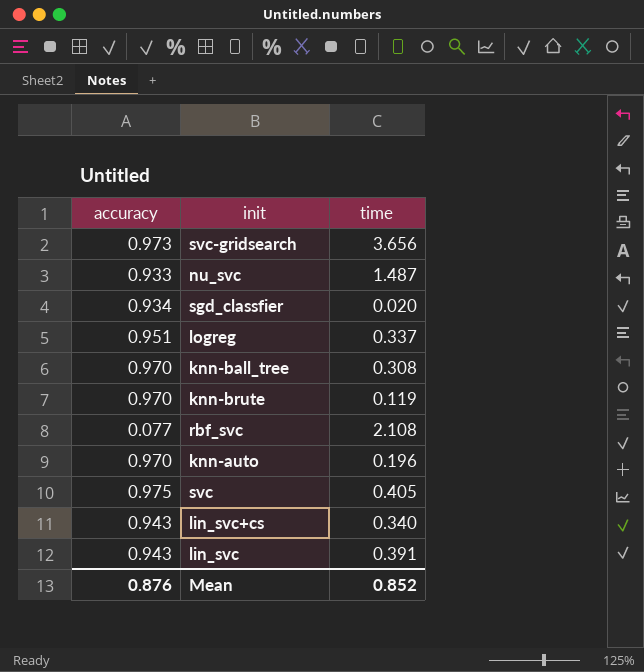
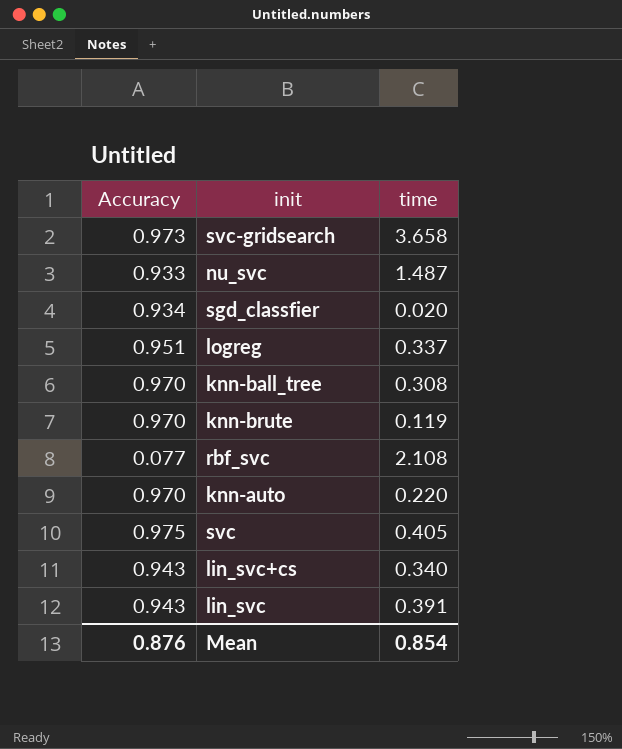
column name: accuracy -> Accuracy
svc-gridsearch | time: 3.656 -> 3.658
knn-auto | time: 0.196 -> 0.220
Mean | time: 0.852 -> 0.854

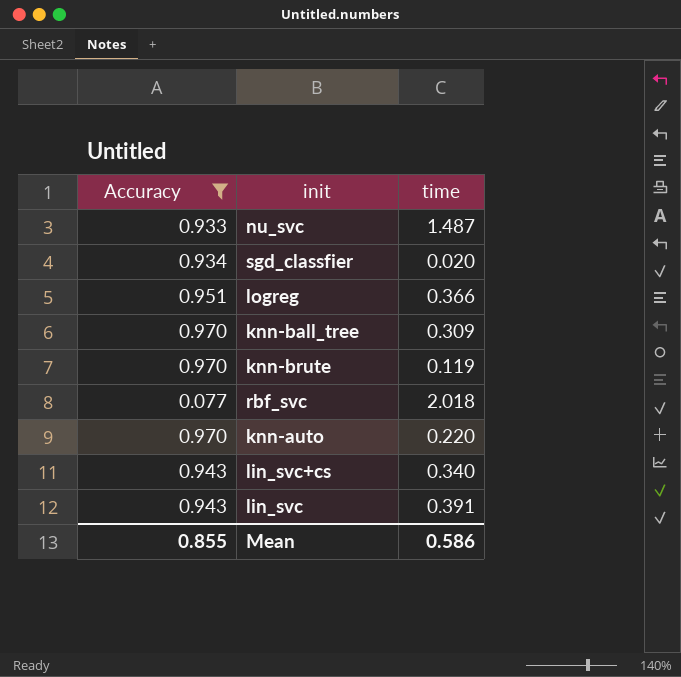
filter: none -> Accuracy <= 0.970
logreg | time: 0.337 -> 0.366
knn-ball_tree | time: 0.308 -> 0.309
rbf_svc | time: 2.108 -> 2.018
Mean | Accuracy: 0.876 -> 0.855
Mean | time: 0.854 -> 0.586

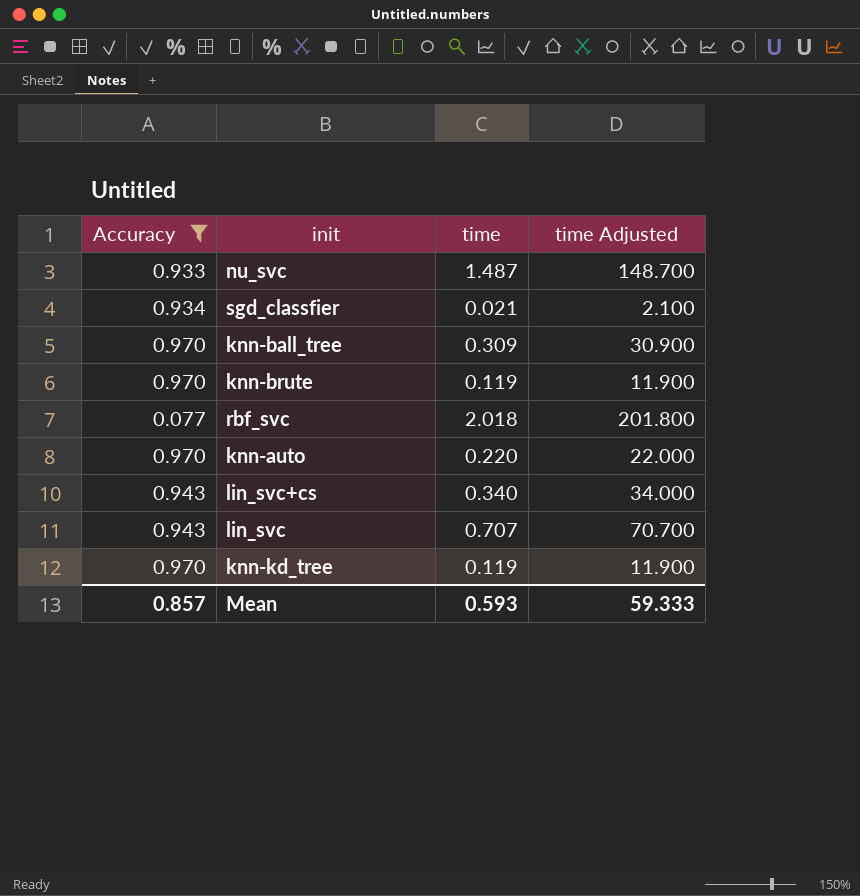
column time Adjusted | formula: none -> [time] * 100
row logreg: 0.951 | 0.366 -> none
sgd_classfier | time: 0.020 -> 0.021
lin_svc | time: 0.391 -> 0.707
row knn-kd_tree: none -> 0.970 | 0.119 | 11.900
Mean | Accuracy: 0.855 -> 0.857
Mean | time: 0.586 -> 0.593

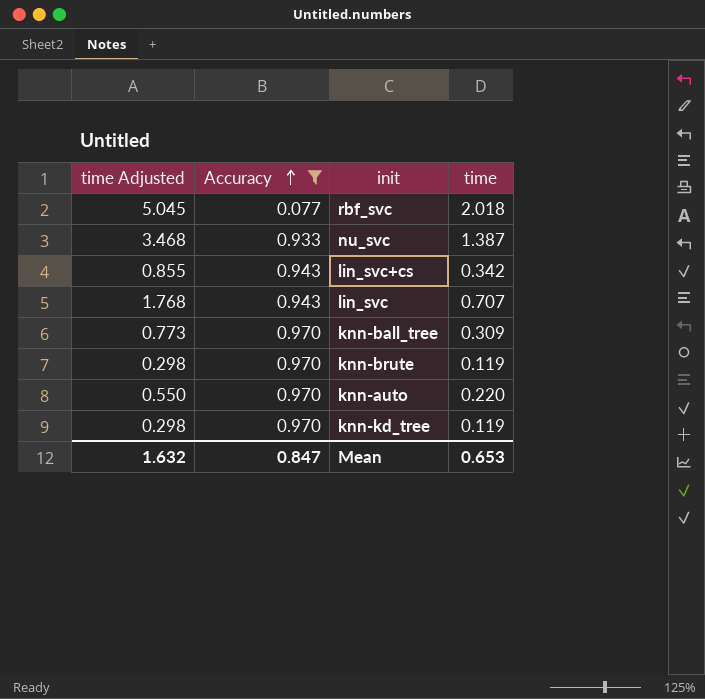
row order: none -> Accuracy ascending
column time Adjusted | formula: [time] * 100 -> [time] * 2.5
column time Adjusted | position: 4 -> 1
row sgd_classfier: 0.934 | 0.021 | 2.100 -> none
nu_svc | time: 1.487 -> 1.387
lin_svc+cs | time: 0.340 -> 0.342
Mean | time Adjusted: 59.333 -> 1.632
Mean | Accuracy: 0.857 -> 0.847
Mean | time: 0.593 -> 0.653

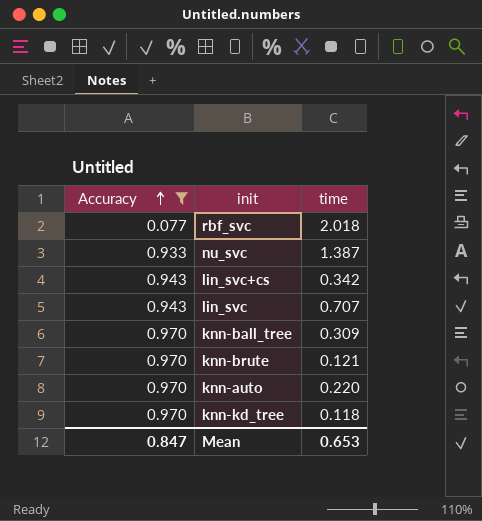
column time Adjusted | formula: [time] * 2.5 -> none
knn-brute | time: 0.119 -> 0.121
knn-kd_tree | time: 0.119 -> 0.118

